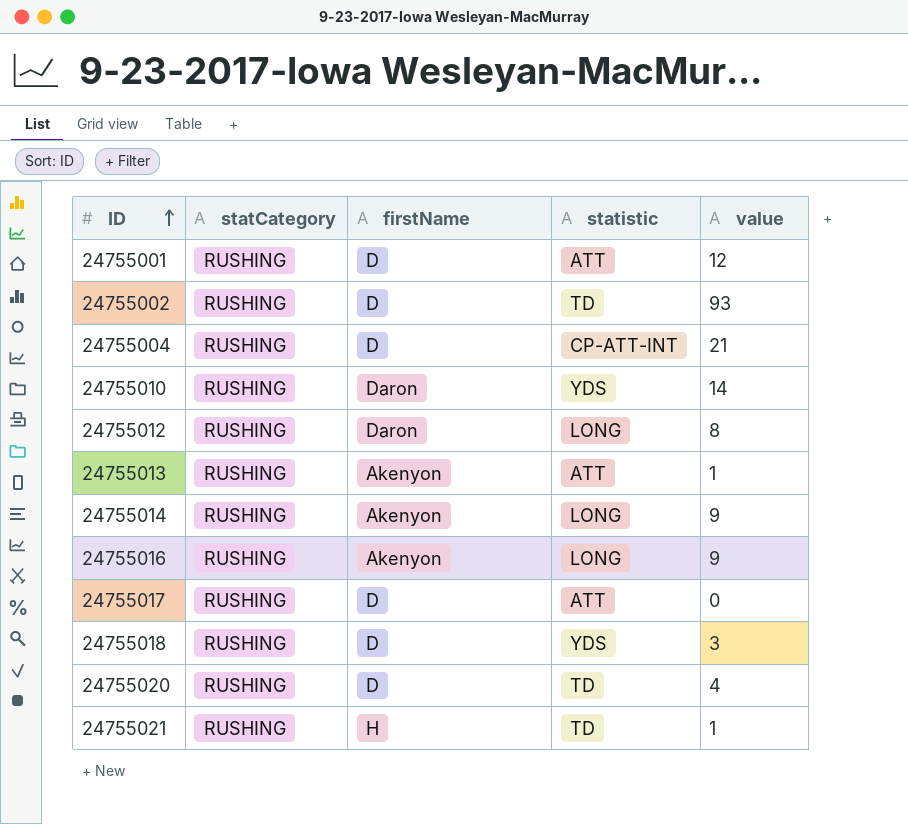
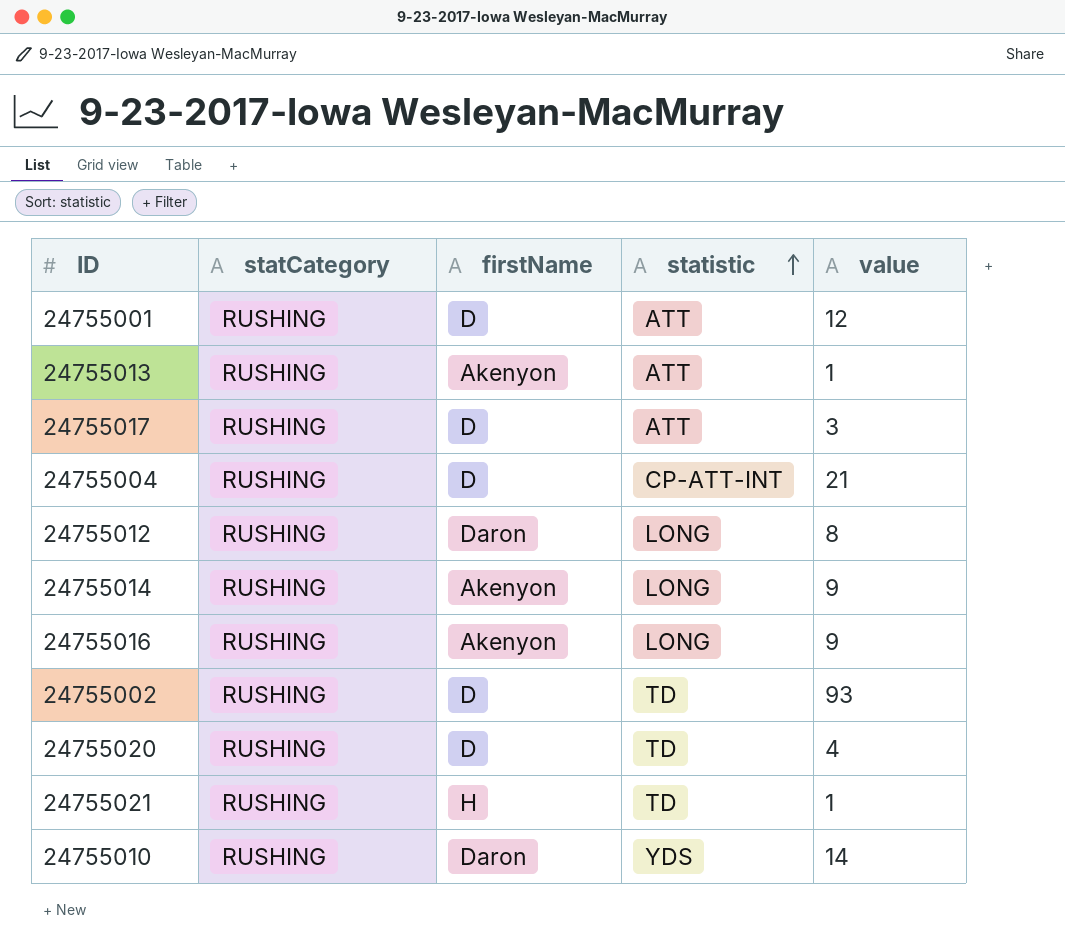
row order: ID ascending -> statistic ascending
row 24755018: RUSHING | D | YDS | 3 -> none
24755017 | value: 0 -> 3

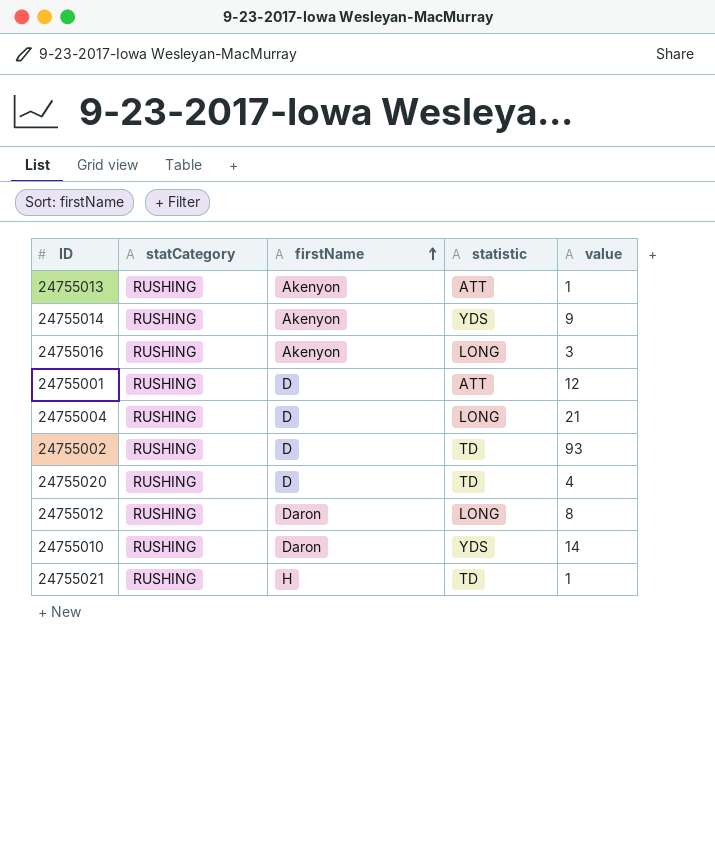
row order: statistic ascending -> firstName ascending
row 24755017: RUSHING | D | ATT | 3 -> none
24755014 | statistic: LONG -> YDS
24755016 | value: 9 -> 3
24755004 | statistic: CP-ATT-INT -> LONG

